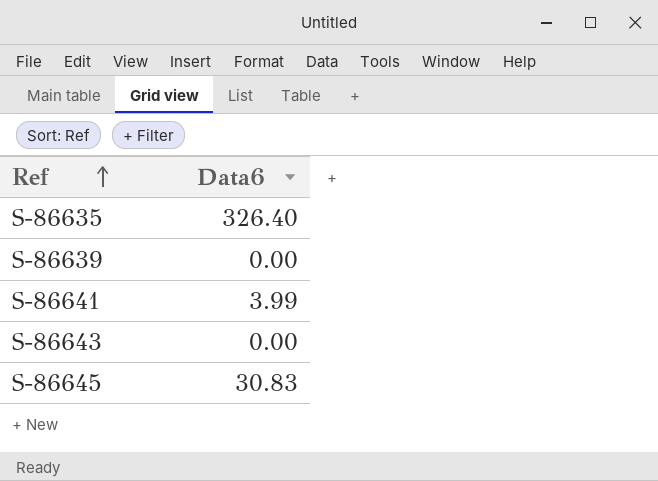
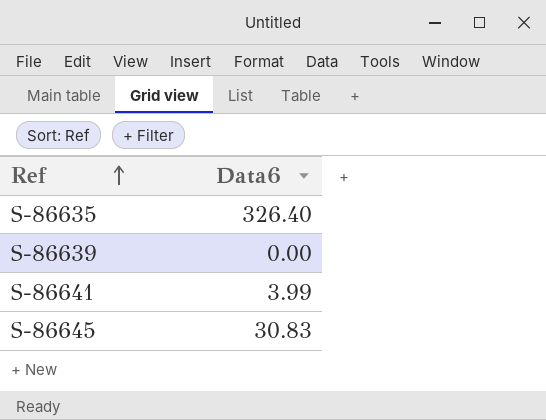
row S-86643: 0.00 -> none

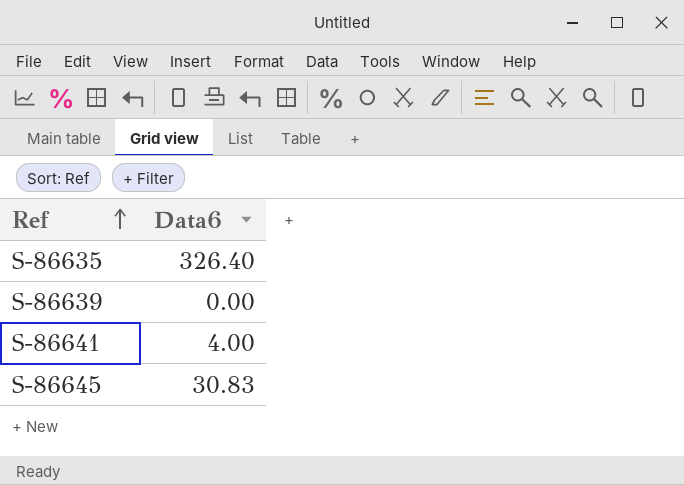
S-86641 | Data6: 3.99 -> 4.00

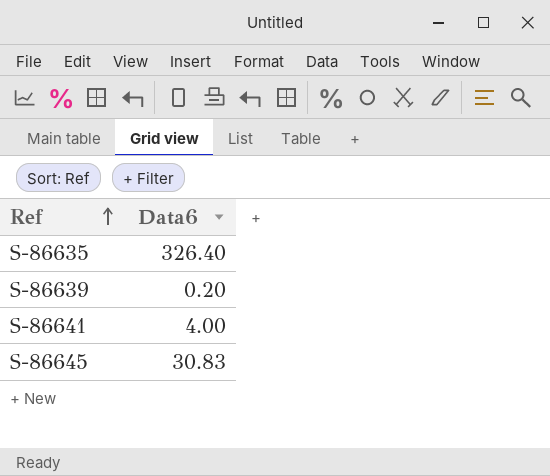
S-86639 | Data6: 0.00 -> 0.20

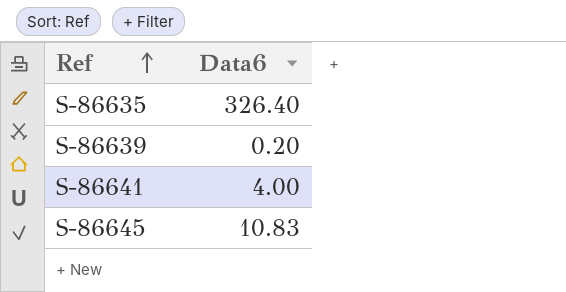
S-86645 | Data6: 30.83 -> 10.83

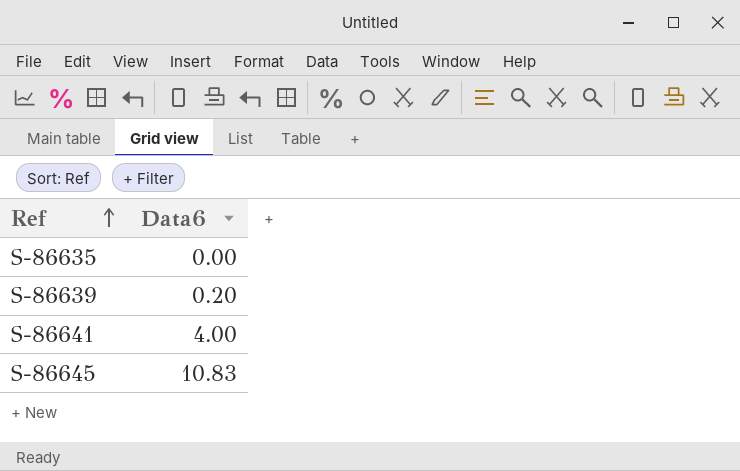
S-86635 | Data6: 326.40 -> 0.00

